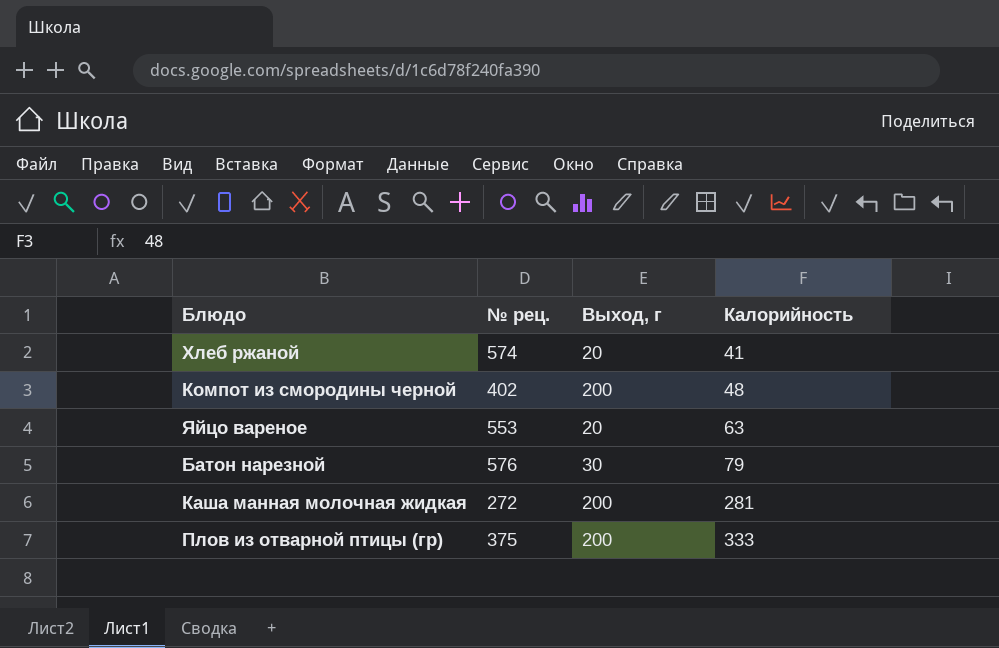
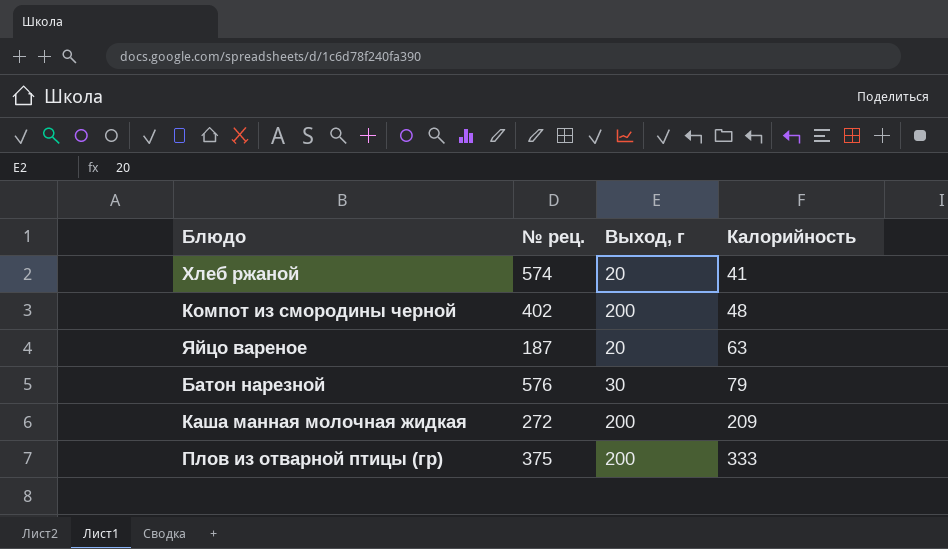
Яйцо вареное | № рец.: 553 -> 187
Каша манная молочная жидкая | Калорийность: 281 -> 209

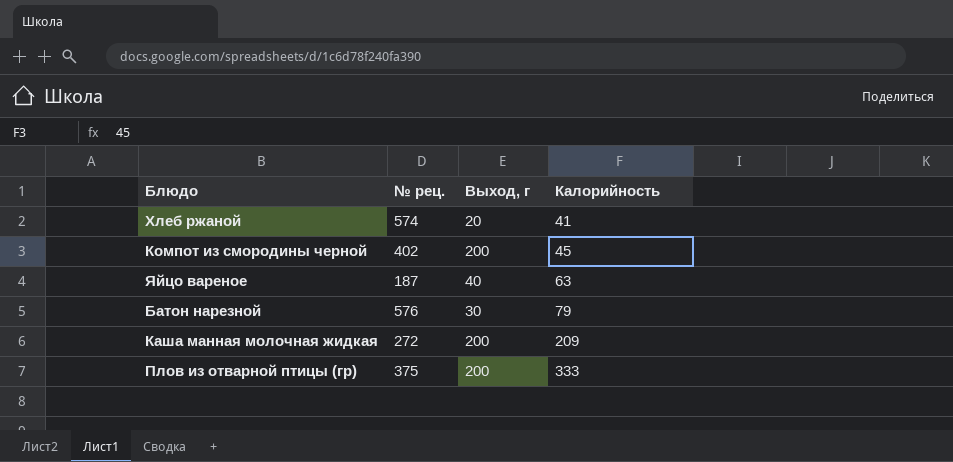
Компот из смородины черной | Калорийность: 48 -> 45
Яйцо вареное | Выход, г: 20 -> 40

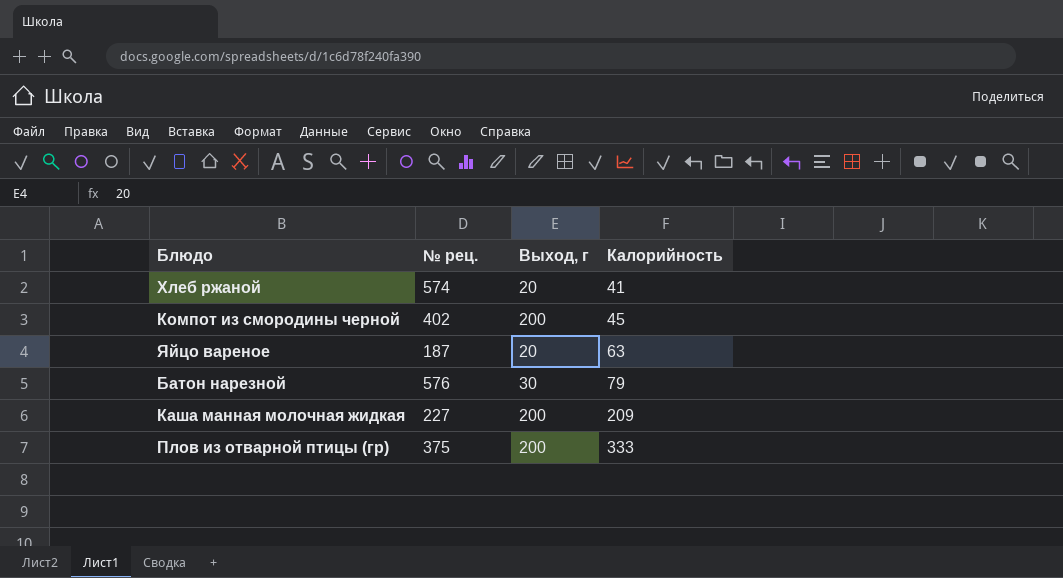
Яйцо вареное | Выход, г: 40 -> 20
Каша манная молочная жидкая | № рец.: 272 -> 227

